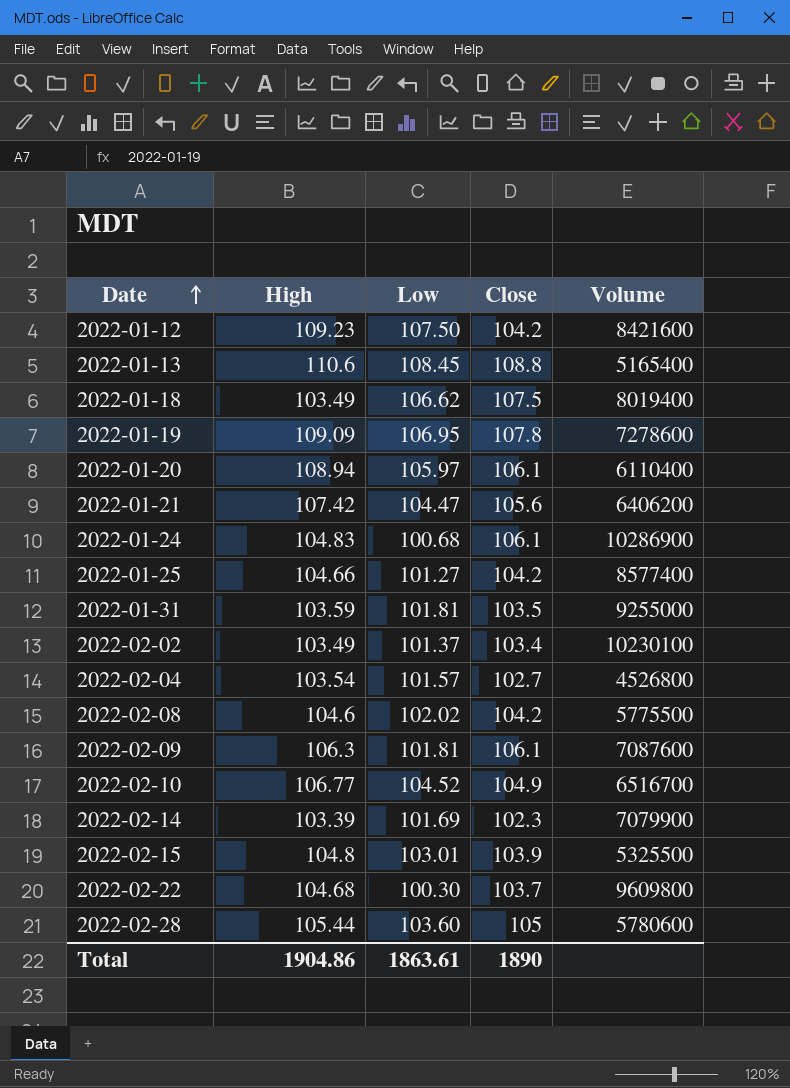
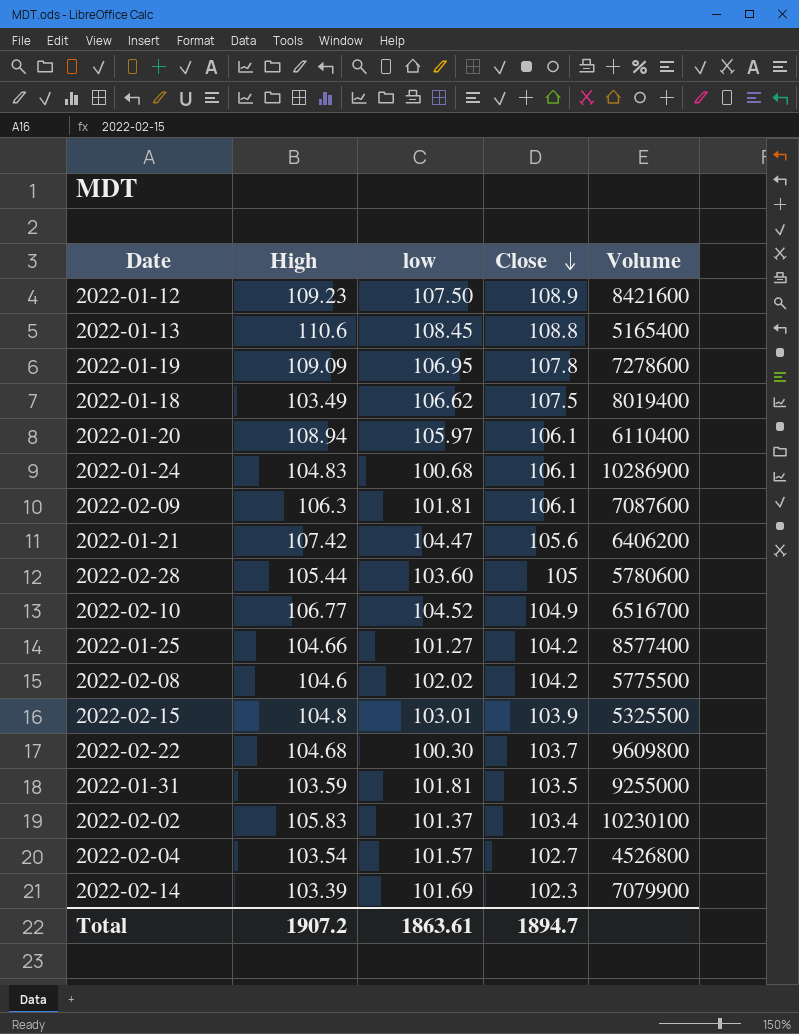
row order: Date ascending -> Close descending
column name: Low -> low
2022-01-12 | Close: 104.2 -> 108.9
2022-02-02 | High: 103.49 -> 105.83
Total | High: 1904.86 -> 1907.2
Total | Close: 1890 -> 1894.7

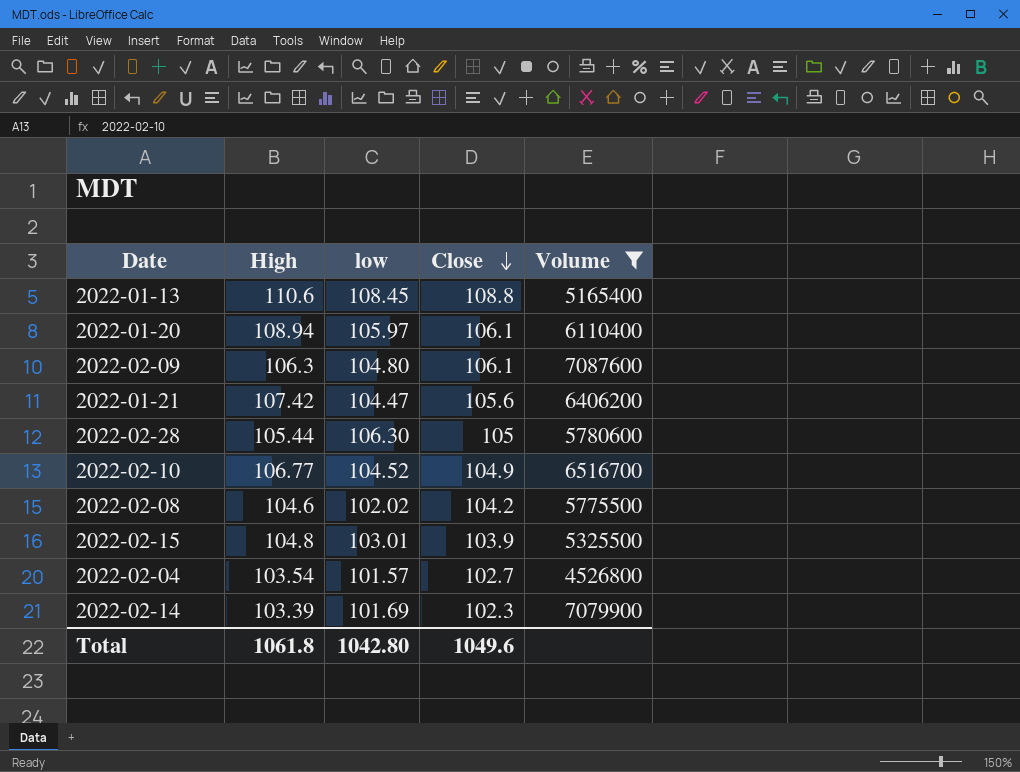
filter: none -> Volume <= 7087600
2022-02-09 | low: 101.81 -> 104.80
2022-02-28 | low: 103.60 -> 106.30
Total | High: 1907.2 -> 1061.8
Total | low: 1863.61 -> 1042.80
Total | Close: 1894.7 -> 1049.6

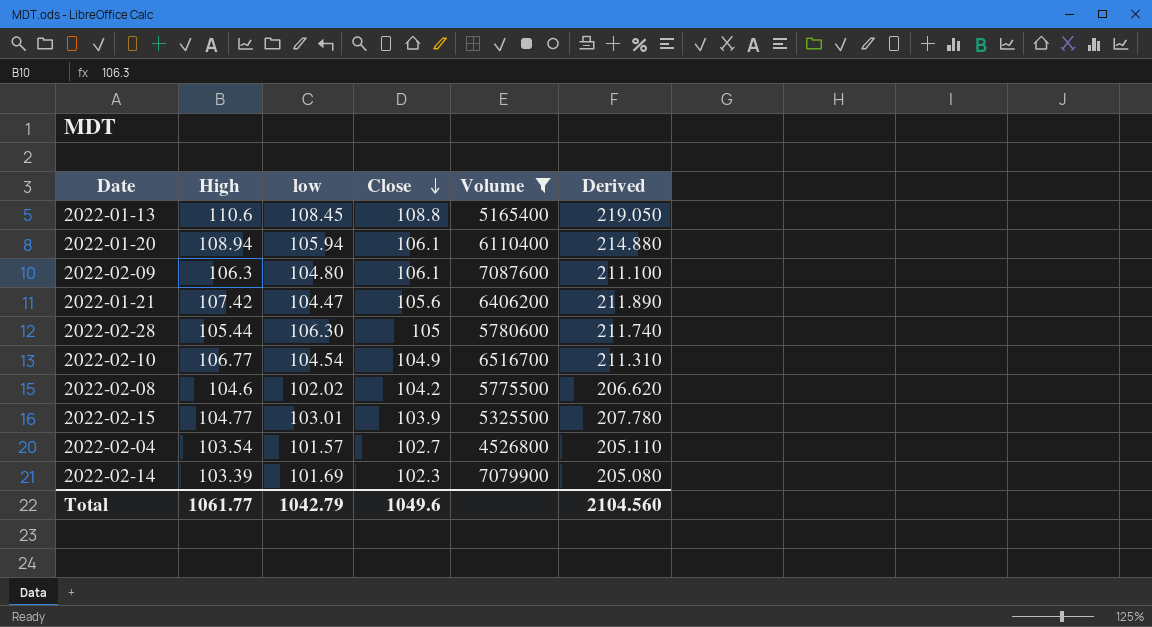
column Derived | formula: none -> [High] + [low]
2022-01-20 | low: 105.97 -> 105.94
2022-02-10 | low: 104.52 -> 104.54
2022-02-15 | High: 104.8 -> 104.77
Total | High: 1061.8 -> 1061.77
Total | low: 1042.80 -> 1042.79

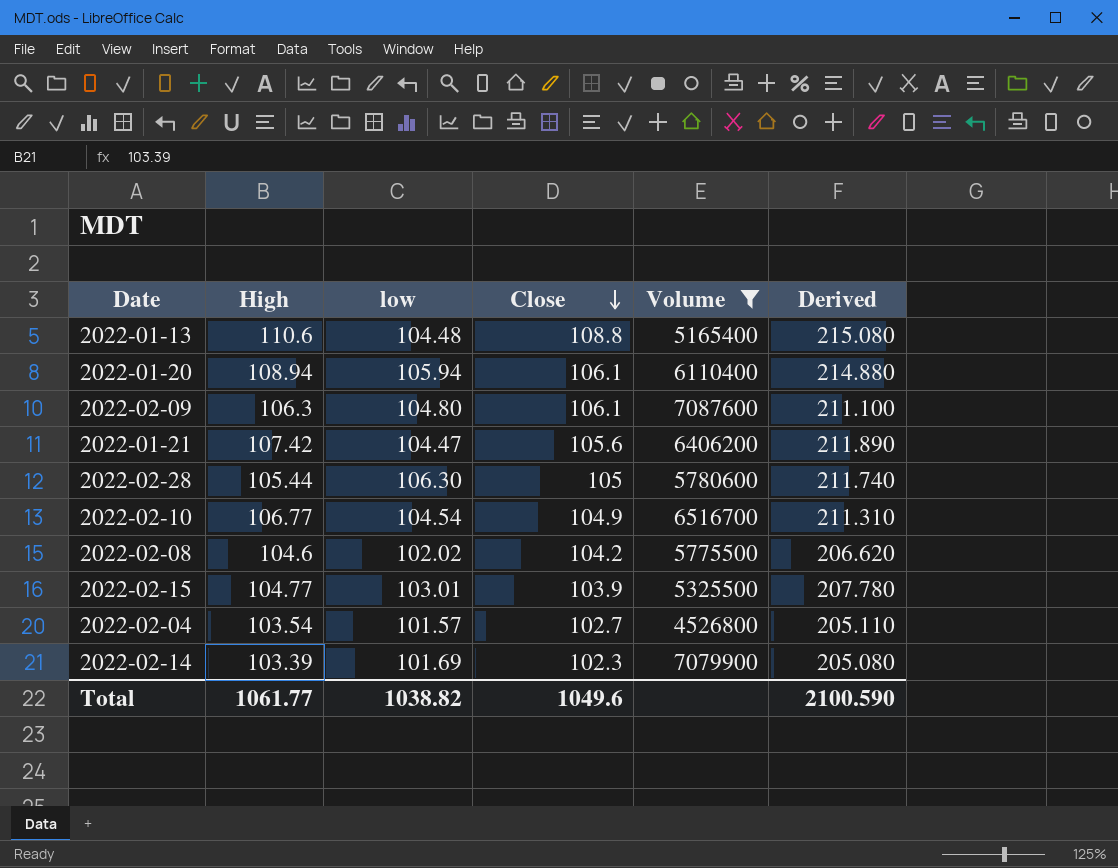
2022-01-13 | low: 108.45 -> 104.48
2022-01-13 | Derived: 219.050 -> 215.080
Total | low: 1042.79 -> 1038.82
Total | Derived: 2104.560 -> 2100.590

